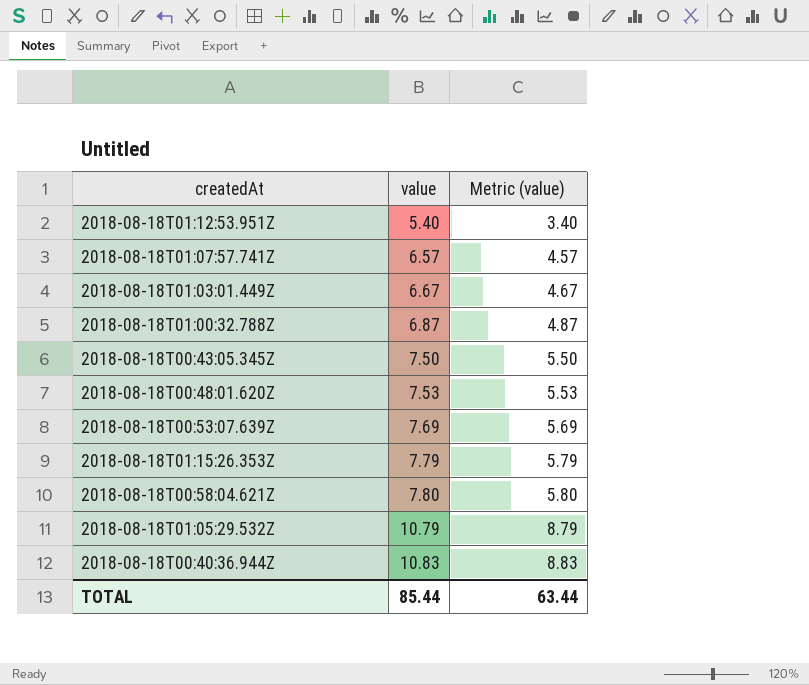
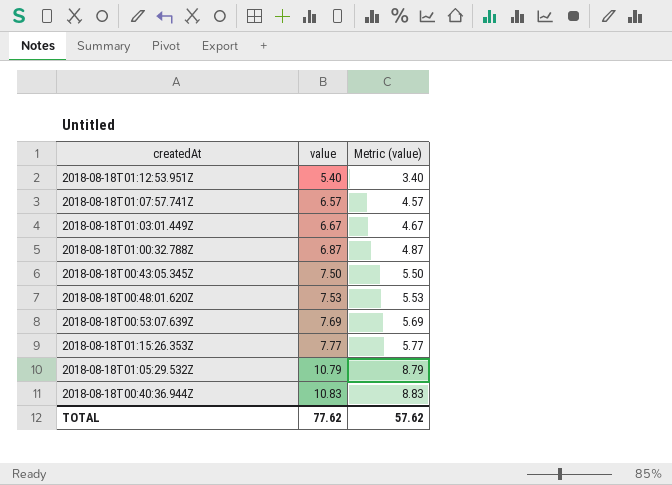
row 2018-08-18T00:58:04.621Z: 7.80 | 5.80 -> none
2018-08-18T01:15:26.353Z | value: 7.79 -> 7.77
2018-08-18T01:15:26.353Z | Metric (value): 5.79 -> 5.77
TOTAL | value: 85.44 -> 77.62
TOTAL | Metric (value): 63.44 -> 57.62

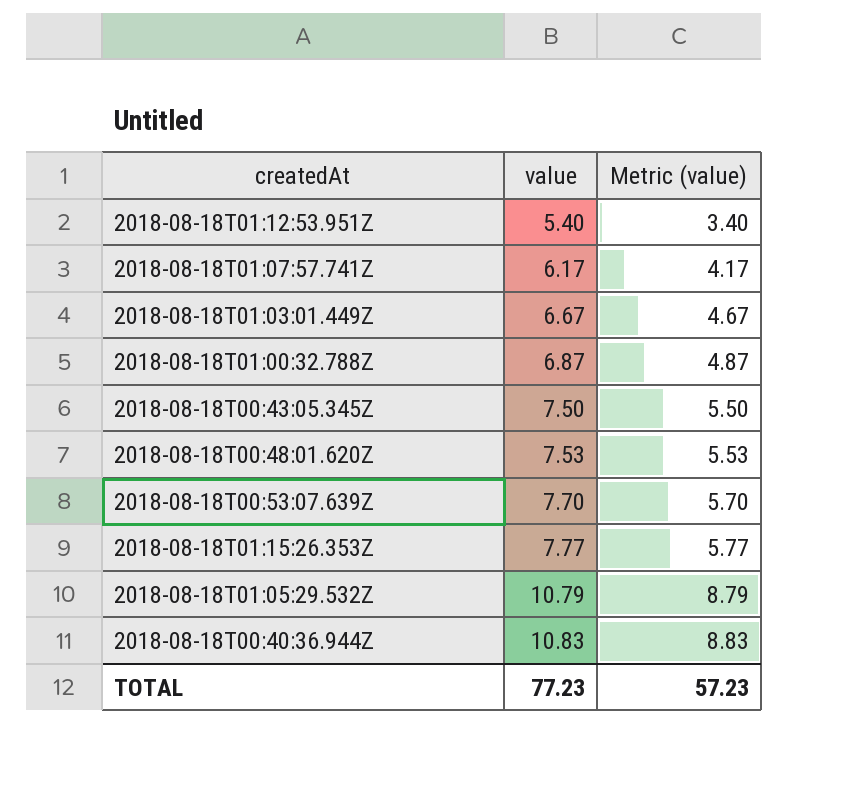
2018-08-18T01:07:57.741Z | value: 6.57 -> 6.17
2018-08-18T01:07:57.741Z | Metric (value): 4.57 -> 4.17
2018-08-18T00:53:07.639Z | value: 7.69 -> 7.70
2018-08-18T00:53:07.639Z | Metric (value): 5.69 -> 5.70
TOTAL | value: 77.62 -> 77.23
TOTAL | Metric (value): 57.62 -> 57.23

